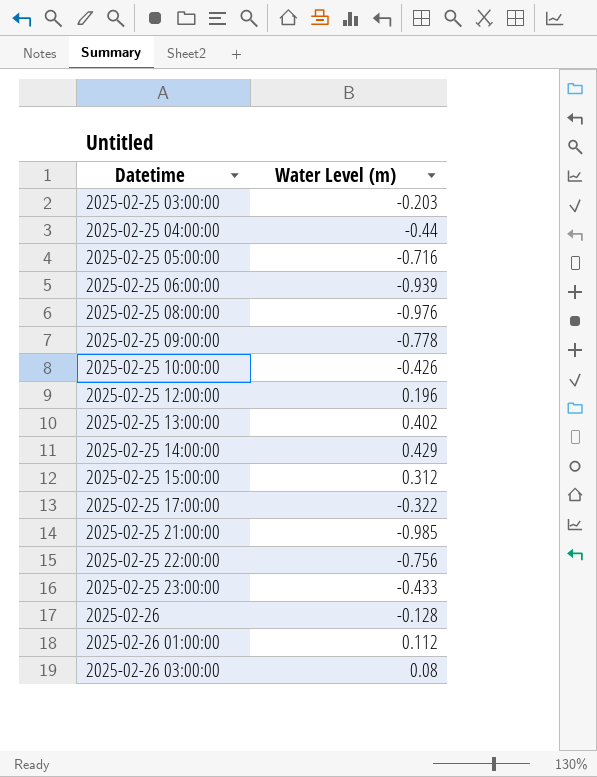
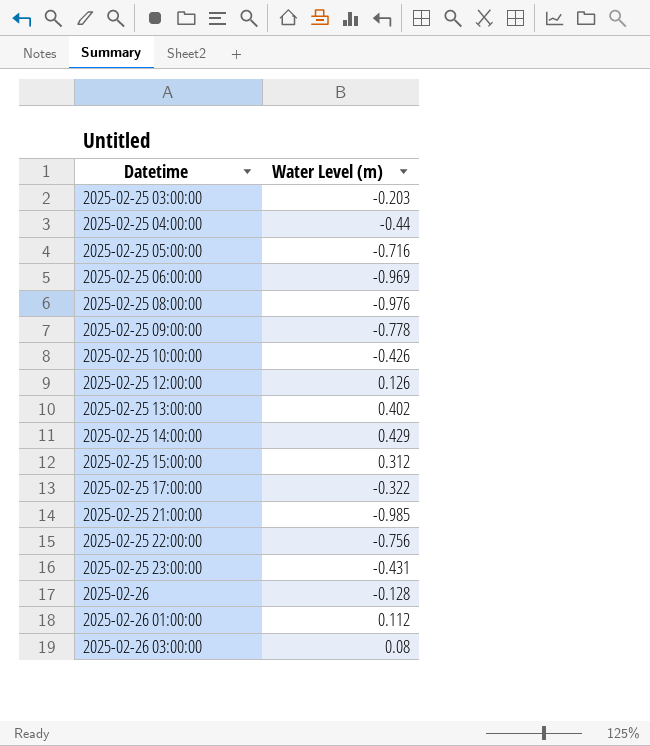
2025-02-25 06:00:00 | Water Level (m): -0.939 -> -0.969
2025-02-25 12:00:00 | Water Level (m): 0.196 -> 0.126
2025-02-25 23:00:00 | Water Level (m): -0.433 -> -0.431

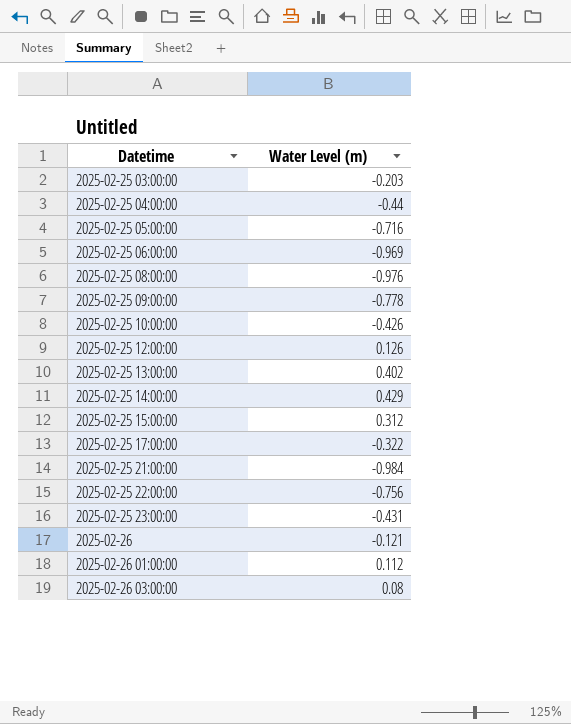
2025-02-25 21:00:00 | Water Level (m): -0.985 -> -0.984
2025-02-26 | Water Level (m): -0.128 -> -0.121

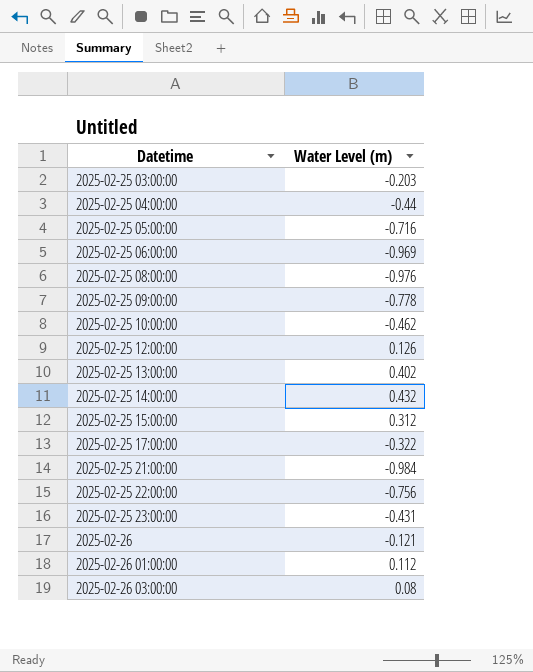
2025-02-25 10:00:00 | Water Level (m): -0.426 -> -0.462
2025-02-25 14:00:00 | Water Level (m): 0.429 -> 0.432

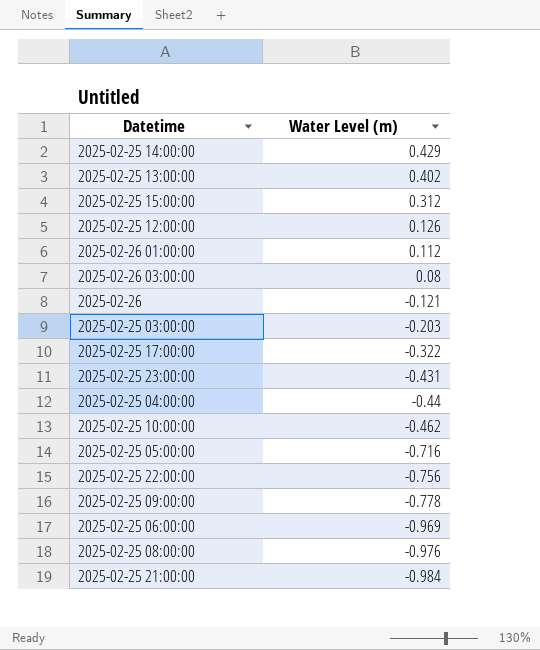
row order: Datetime ascending -> Water Level (m) descending
2025-02-25 14:00:00 | Water Level (m): 0.432 -> 0.429

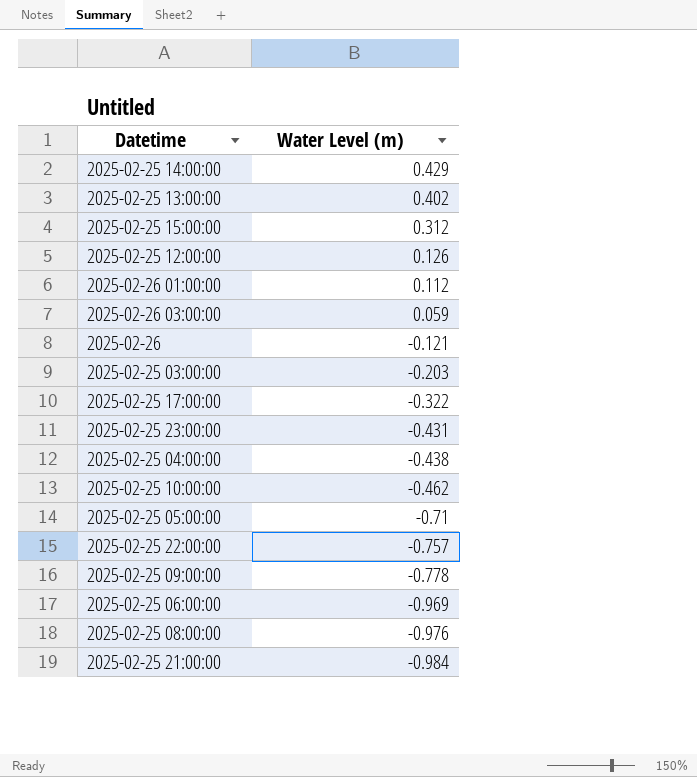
2025-02-26 03:00:00 | Water Level (m): 0.08 -> 0.059
2025-02-25 04:00:00 | Water Level (m): -0.44 -> -0.438
2025-02-25 05:00:00 | Water Level (m): -0.716 -> -0.71
2025-02-25 22:00:00 | Water Level (m): -0.756 -> -0.757

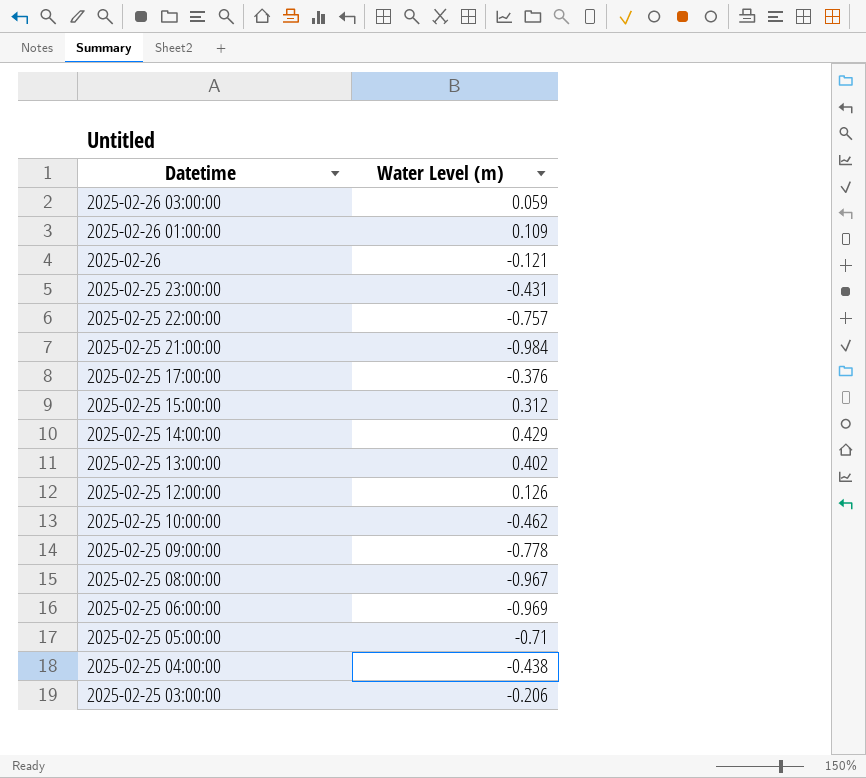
row order: Water Level (m) descending -> Datetime descending
2025-02-26 01:00:00 | Water Level (m): 0.112 -> 0.109
2025-02-25 17:00:00 | Water Level (m): -0.322 -> -0.376
2025-02-25 08:00:00 | Water Level (m): -0.976 -> -0.967
2025-02-25 03:00:00 | Water Level (m): -0.203 -> -0.206

